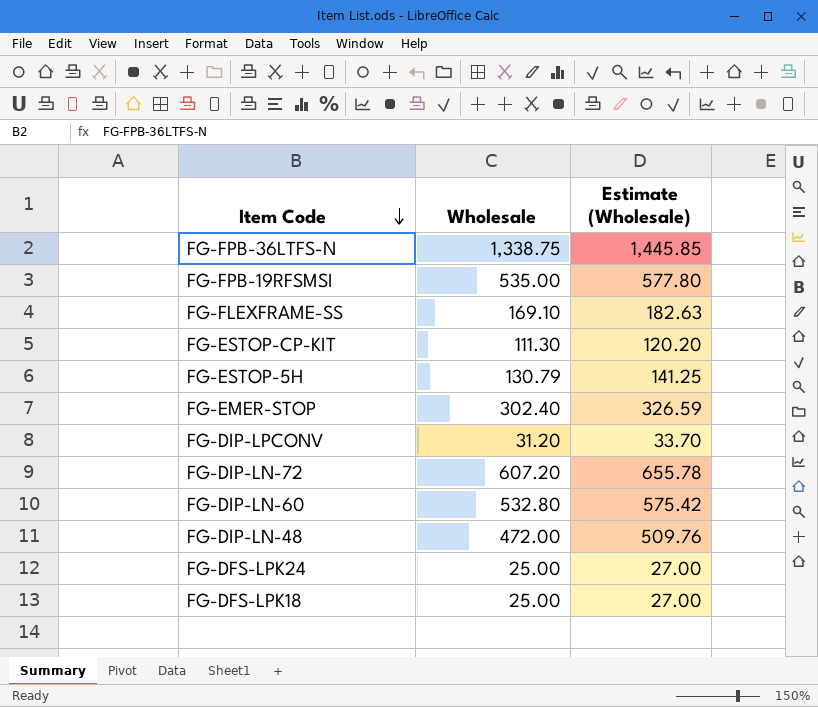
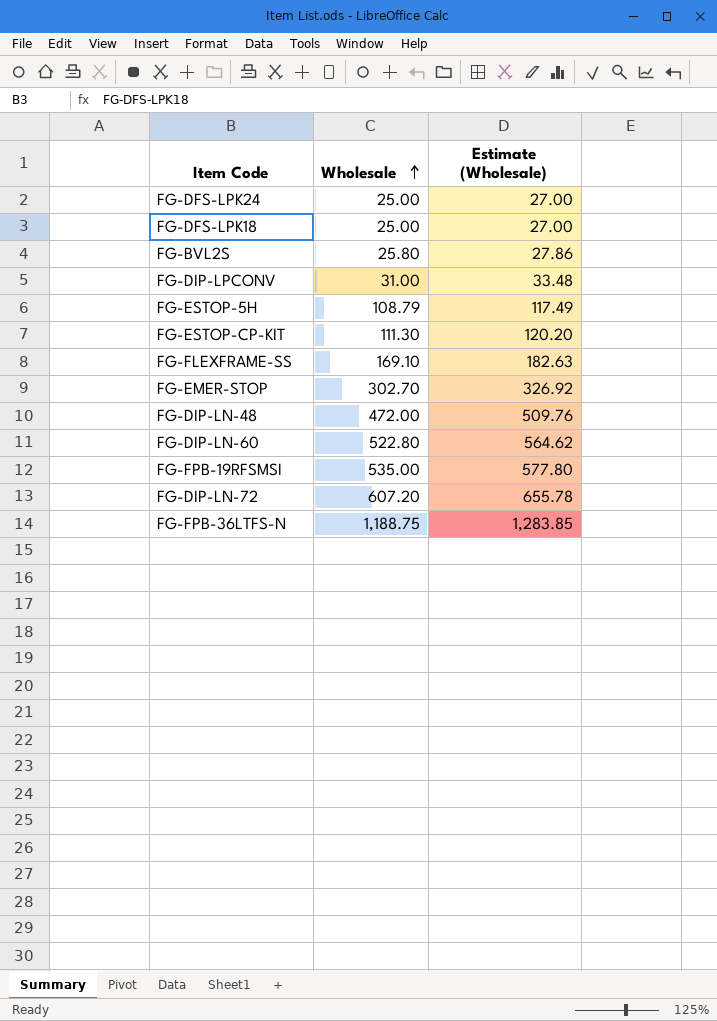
row order: Item Code descending -> Wholesale ascending
row FG-BVL2S: none -> 25.80 | 27.86
FG-DIP-LPCONV | Wholesale: 31.20 -> 31.00
FG-DIP-LPCONV | Estimate (Wholesale): 33.70 -> 33.48
FG-ESTOP-5H | Wholesale: 130.79 -> 108.79
FG-ESTOP-5H | Estimate (Wholesale): 141.25 -> 117.49
FG-EMER-STOP | Wholesale: 302.40 -> 302.70
FG-EMER-STOP | Estimate (Wholesale): 326.59 -> 326.92
FG-DIP-LN-60 | Wholesale: 532.80 -> 522.80
FG-DIP-LN-60 | Estimate (Wholesale): 575.42 -> 564.62
FG-FPB-36LTFS-N | Wholesale: 1,338.75 -> 1,188.75
FG-FPB-36LTFS-N | Estimate (Wholesale): 1,445.85 -> 1,283.85

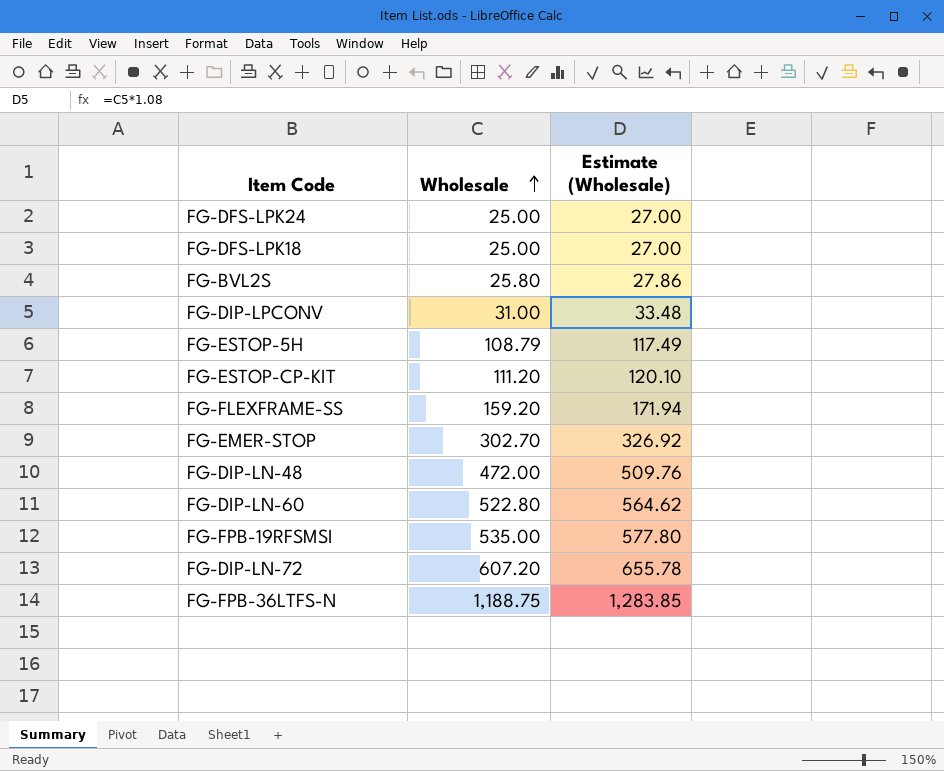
FG-ESTOP-CP-KIT | Wholesale: 111.30 -> 111.20
FG-ESTOP-CP-KIT | Estimate (Wholesale): 120.20 -> 120.10
FG-FLEXFRAME-SS | Wholesale: 169.10 -> 159.20
FG-FLEXFRAME-SS | Estimate (Wholesale): 182.63 -> 171.94

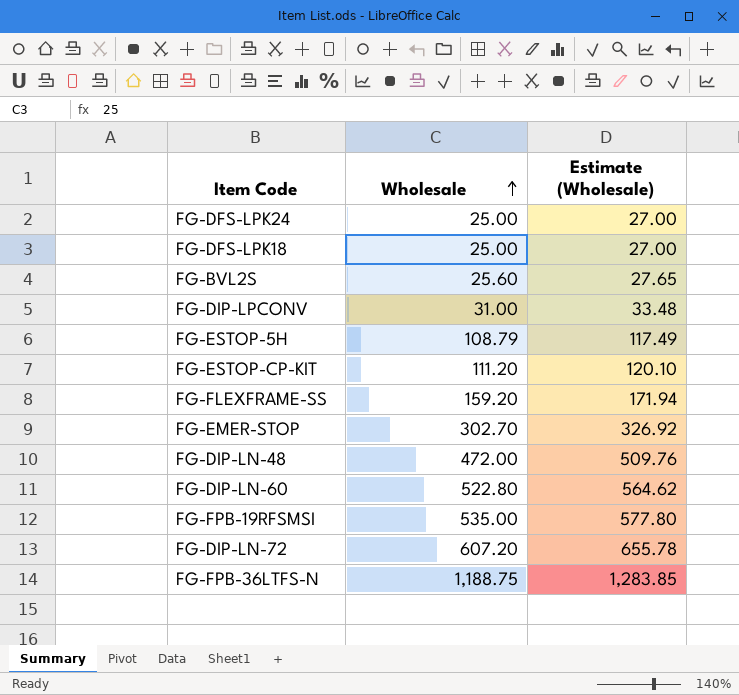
FG-BVL2S | Wholesale: 25.80 -> 25.60
FG-BVL2S | Estimate (Wholesale): 27.86 -> 27.65

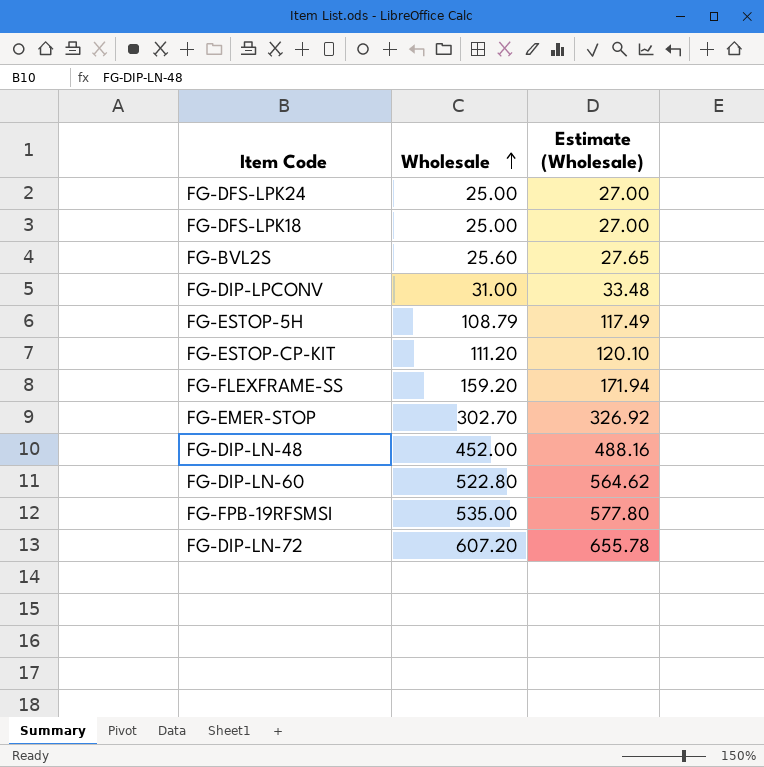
row FG-FPB-36LTFS-N: 1,188.75 | 1,283.85 -> none
FG-DIP-LN-48 | Wholesale: 472.00 -> 452.00
FG-DIP-LN-48 | Estimate (Wholesale): 509.76 -> 488.16

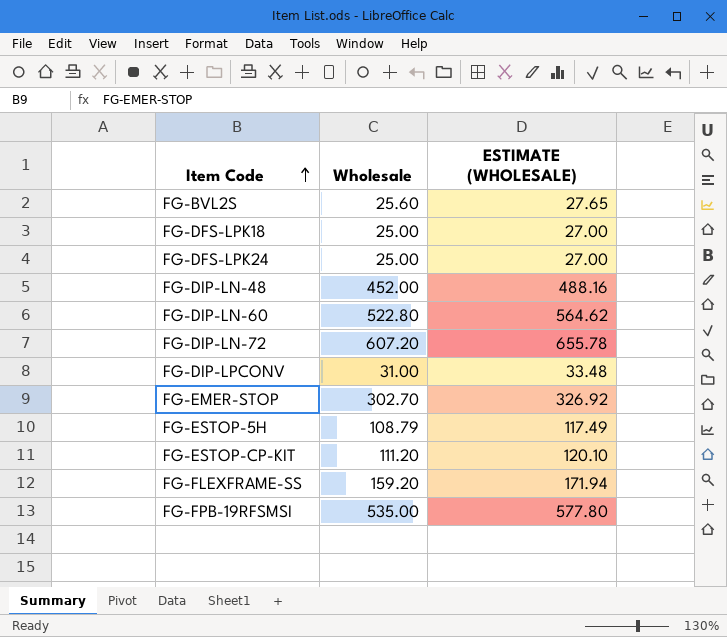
row order: Wholesale ascending -> Item Code ascending
column name: Estimate (Wholesale) -> ESTIMATE (WHOLESALE)

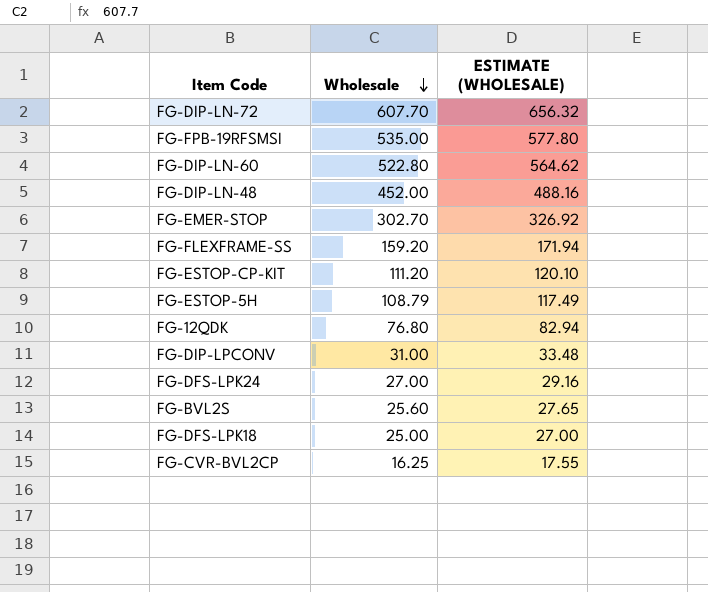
row order: Item Code ascending -> Wholesale descending
FG-DIP-LN-72 | Wholesale: 607.20 -> 607.70
FG-DIP-LN-72 | ESTIMATE (WHOLESALE): 655.78 -> 656.32
row FG-12QDK: none -> 76.80 | 82.94
FG-DFS-LPK24 | Wholesale: 25.00 -> 27.00
FG-DFS-LPK24 | ESTIMATE (WHOLESALE): 27.00 -> 29.16
row FG-CVR-BVL2CP: none -> 16.25 | 17.55

